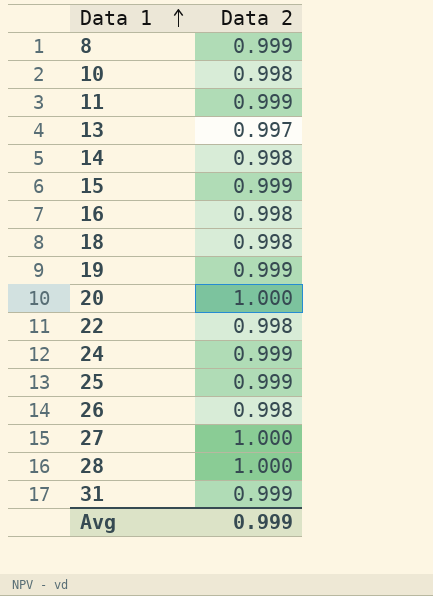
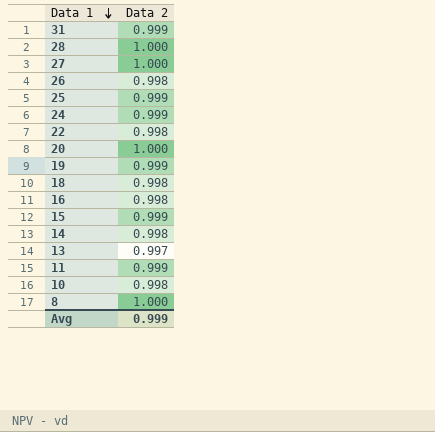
row order: Data 1 ascending -> Data 1 descending
8 | Data 2: 0.999 -> 1.000

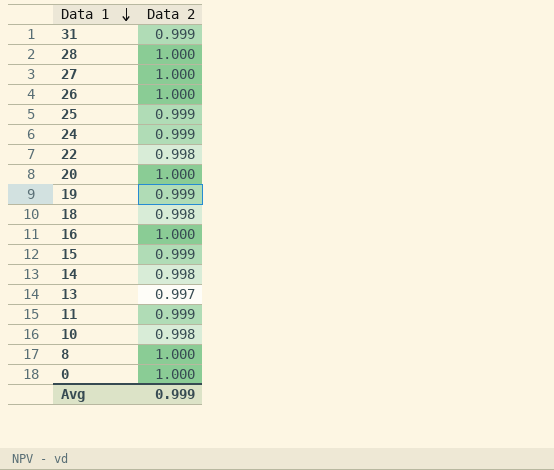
26 | Data 2: 0.998 -> 1.000
16 | Data 2: 0.998 -> 1.000
row 0: none -> 1.000

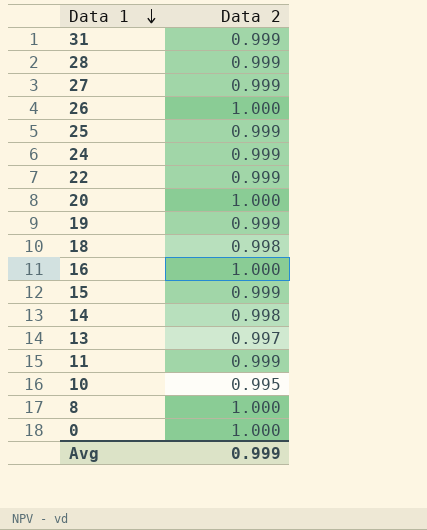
28 | Data 2: 1.000 -> 0.999
27 | Data 2: 1.000 -> 0.999
22 | Data 2: 0.998 -> 0.999
10 | Data 2: 0.998 -> 0.995

